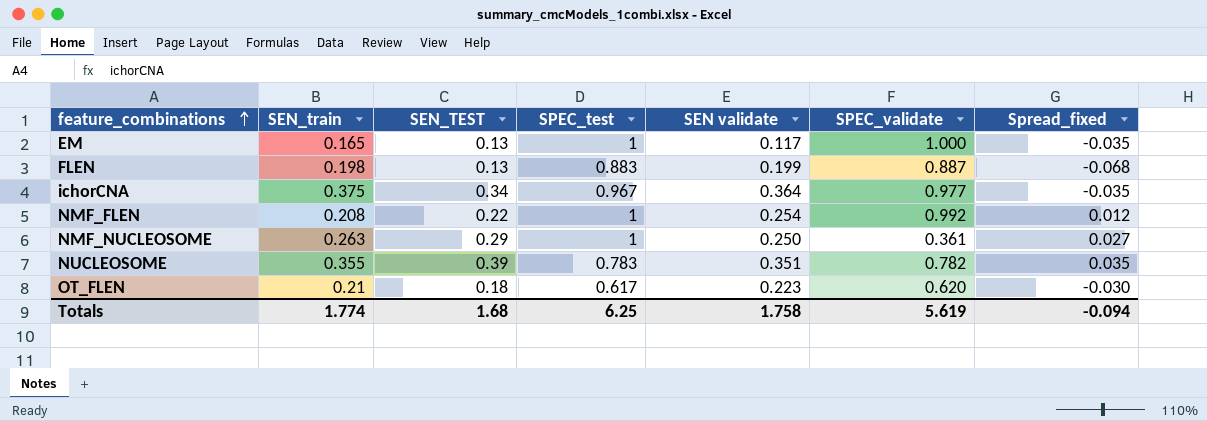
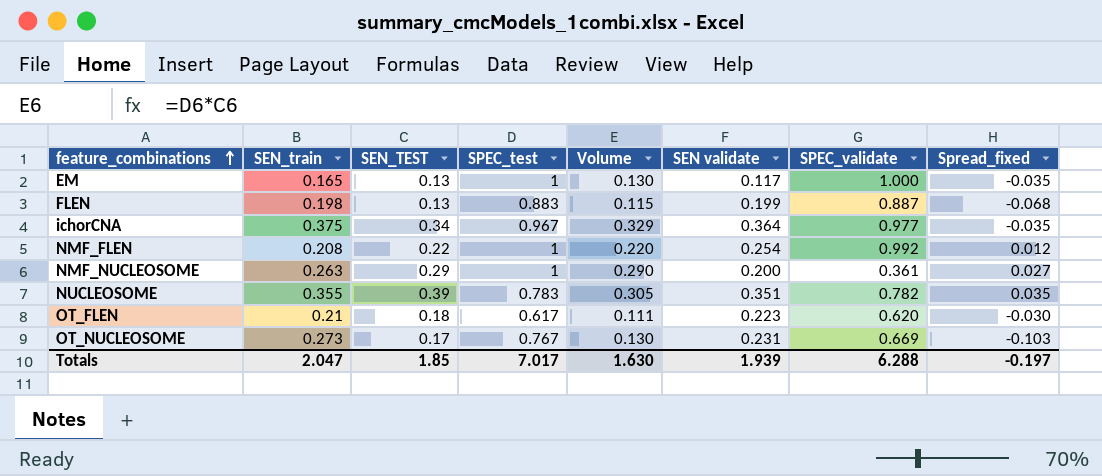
column Volume | formula: none -> [SEN_TEST] * [SPEC_test]
NMF_NUCLEOSOME | SEN validate: 0.250 -> 0.200
row OT_NUCLEOSOME: none -> 0.273 | 0.17 | 0.767 | 0.130 | 0.231 | 0.669 | -0.103
Totals | SEN_train: 1.774 -> 2.047
Totals | SEN_TEST: 1.68 -> 1.85
Totals | SPEC_test: 6.25 -> 7.017
Totals | SEN validate: 1.758 -> 1.939
Totals | SPEC_validate: 5.619 -> 6.288
Totals | Spread_fixed: -0.094 -> -0.197

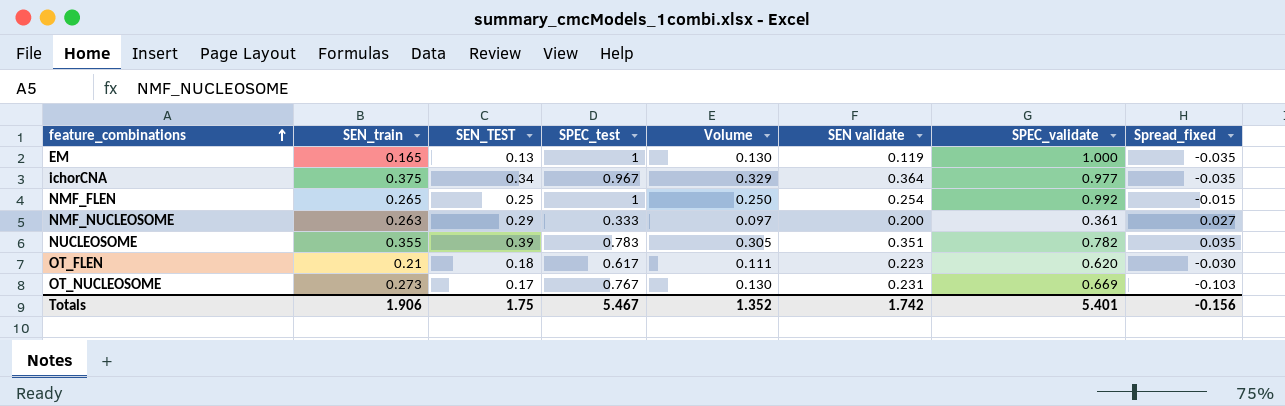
row FLEN: 0.198 | 0.13 | 0.883 | 0.115 | 0.199 | 0.887 | -0.068 -> none
EM | SEN validate: 0.117 -> 0.119
NMF_FLEN | SEN_train: 0.208 -> 0.265
NMF_FLEN | SEN_TEST: 0.22 -> 0.25
NMF_FLEN | Volume: 0.220 -> 0.250
NMF_FLEN | Spread_fixed: 0.012 -> -0.015
NMF_NUCLEOSOME | SPEC_test: 1 -> 0.333
NMF_NUCLEOSOME | Volume: 0.290 -> 0.097
Totals | SEN_train: 2.047 -> 1.906
Totals | SEN_TEST: 1.85 -> 1.75
Totals | SPEC_test: 7.017 -> 5.467
Totals | Volume: 1.630 -> 1.352
Totals | SEN validate: 1.939 -> 1.742
Totals | SPEC_validate: 6.288 -> 5.401
Totals | Spread_fixed: -0.197 -> -0.156

